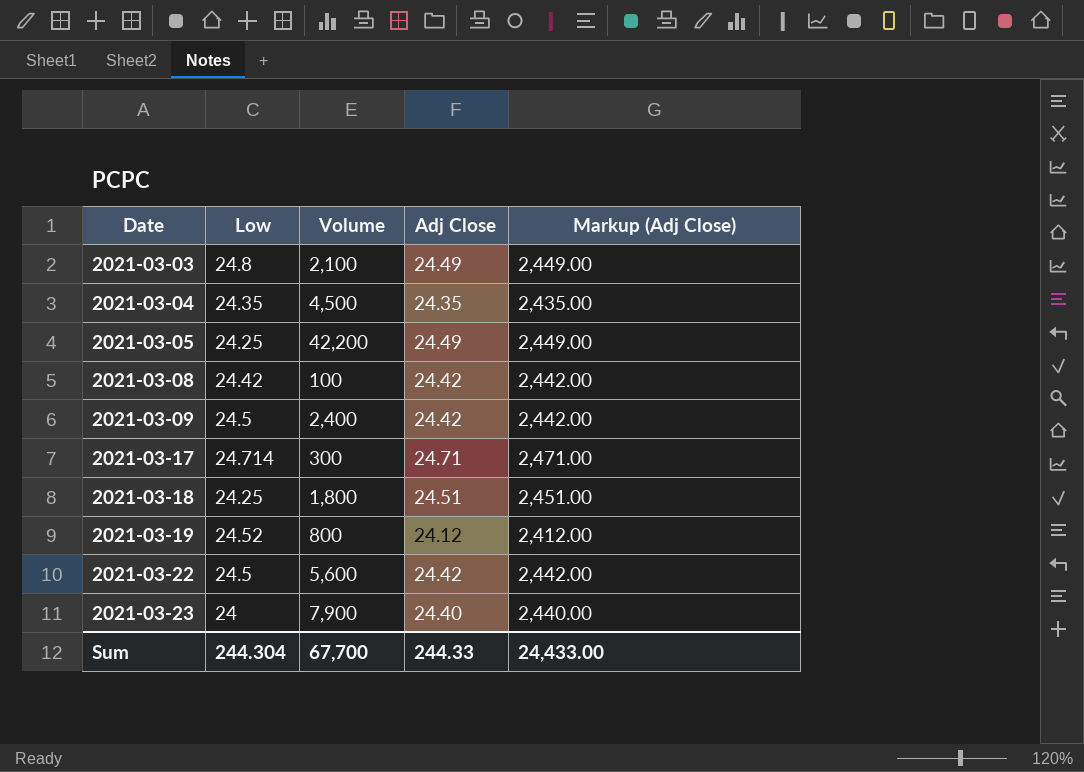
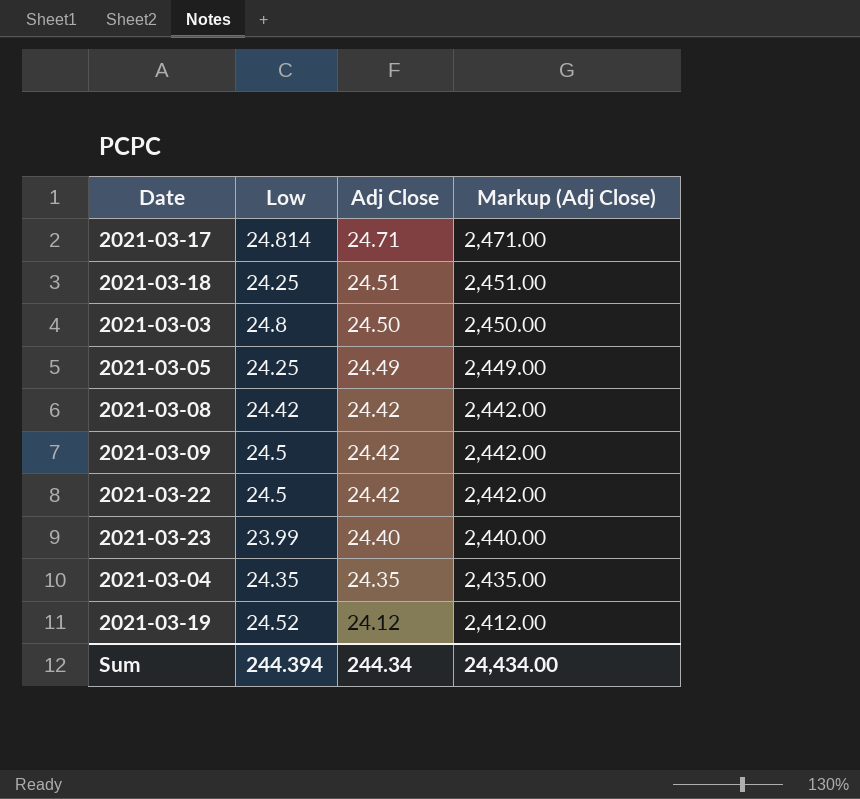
row order: Date ascending -> Adj Close descending
column Volume | position: 3 -> none
2021-03-17 | Low: 24.714 -> 24.814
2021-03-03 | Adj Close: 24.49 -> 24.50
2021-03-03 | Markup (Adj Close): 2,449.00 -> 2,450.00
2021-03-23 | Low: 24 -> 23.99
Sum | Low: 244.304 -> 244.394
Sum | Adj Close: 244.33 -> 244.34
Sum | Markup (Adj Close): 24,433.00 -> 24,434.00

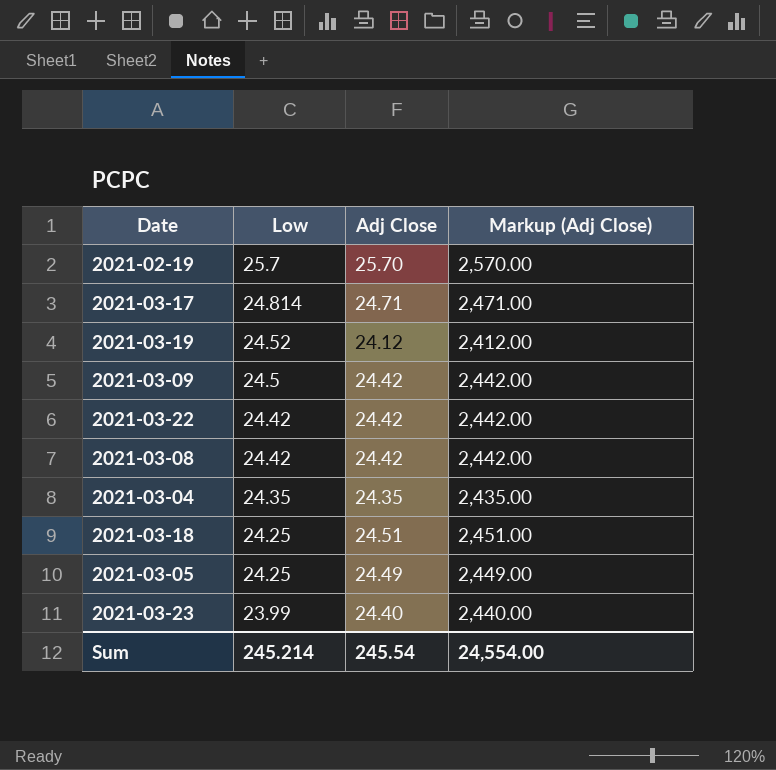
row order: Adj Close descending -> Low descending
row 2021-03-03: 24.8 | 24.50 | 2,450.00 -> none
row 2021-02-19: none -> 25.7 | 25.70 | 2,570.00
2021-03-22 | Low: 24.5 -> 24.42
Sum | Low: 244.394 -> 245.214
Sum | Adj Close: 244.34 -> 245.54
Sum | Markup (Adj Close): 24,434.00 -> 24,554.00

